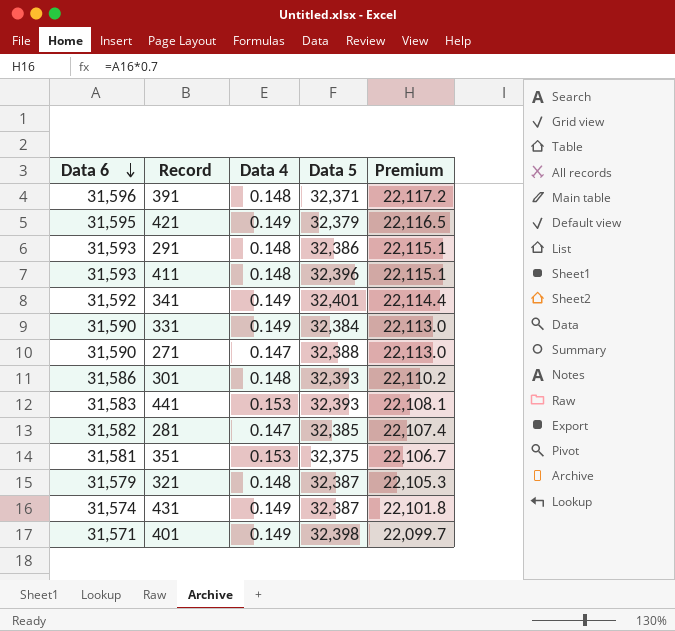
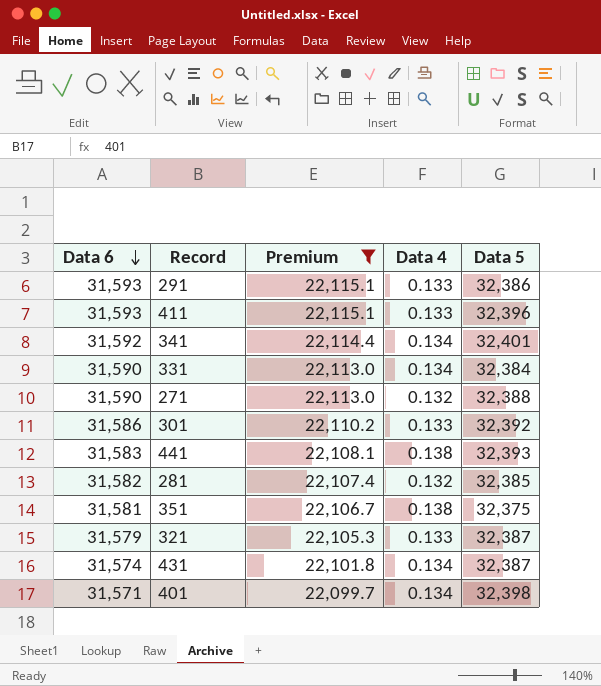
filter: none -> Premium <= 22,115.1
column Premium | position: 5 -> 3
291 | Data 4: 0.148 -> 0.133
411 | Data 4: 0.148 -> 0.133
341 | Data 4: 0.149 -> 0.134
331 | Data 4: 0.149 -> 0.134
271 | Data 4: 0.147 -> 0.132
301 | Data 4: 0.148 -> 0.133
301 | Data 5: 32,393 -> 32,392
441 | Data 4: 0.153 -> 0.138
281 | Data 4: 0.147 -> 0.132
351 | Data 4: 0.153 -> 0.138
321 | Data 4: 0.148 -> 0.133
431 | Data 4: 0.149 -> 0.134
401 | Data 4: 0.149 -> 0.134

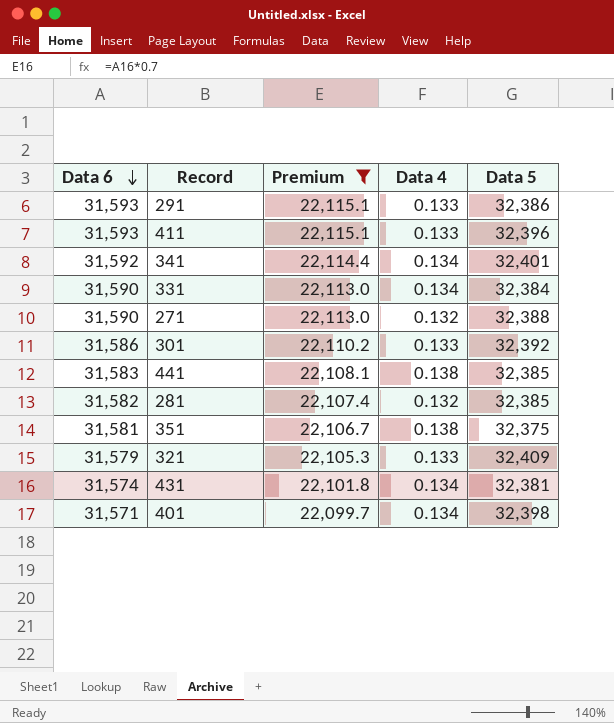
441 | Data 5: 32,393 -> 32,385
321 | Data 5: 32,387 -> 32,409
431 | Data 5: 32,387 -> 32,381

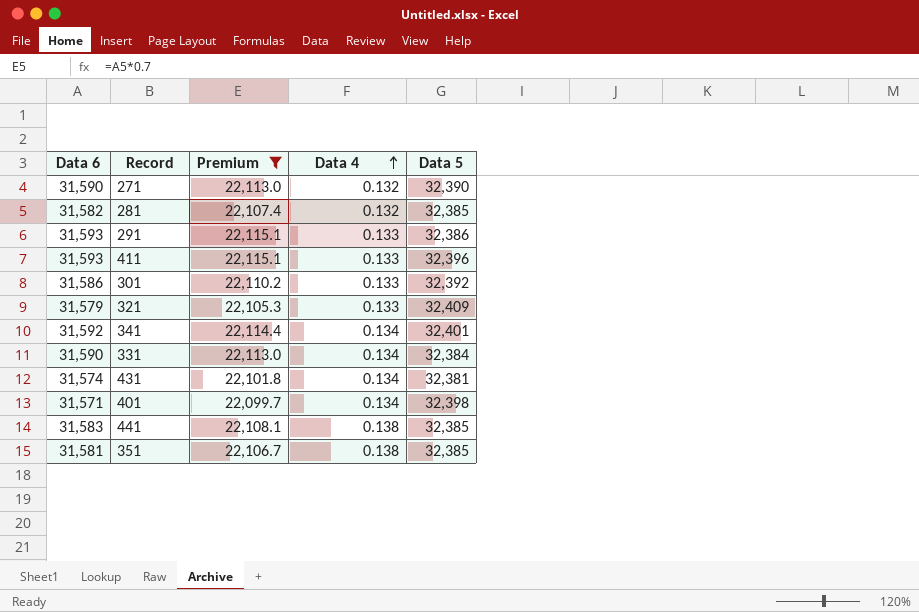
row order: Data 6 descending -> Data 4 ascending
271 | Data 5: 32,388 -> 32,390
351 | Data 5: 32,375 -> 32,385

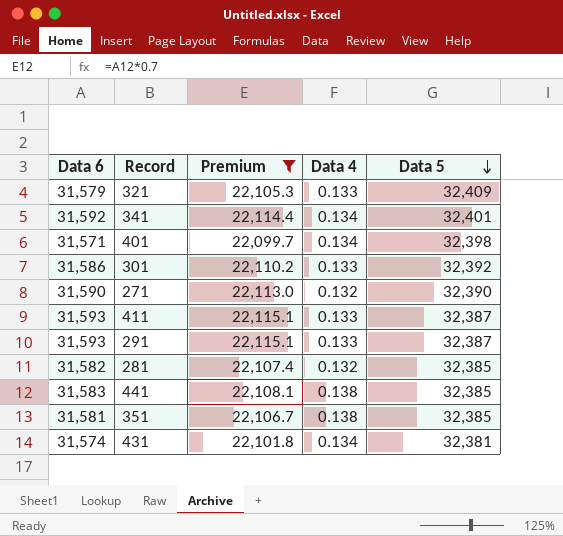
row order: Data 4 ascending -> Data 5 descending
row 331: 31,590 | 22,113.0 | 0.134 | 32,384 -> none
411 | Data 5: 32,396 -> 32,387
291 | Data 5: 32,386 -> 32,387

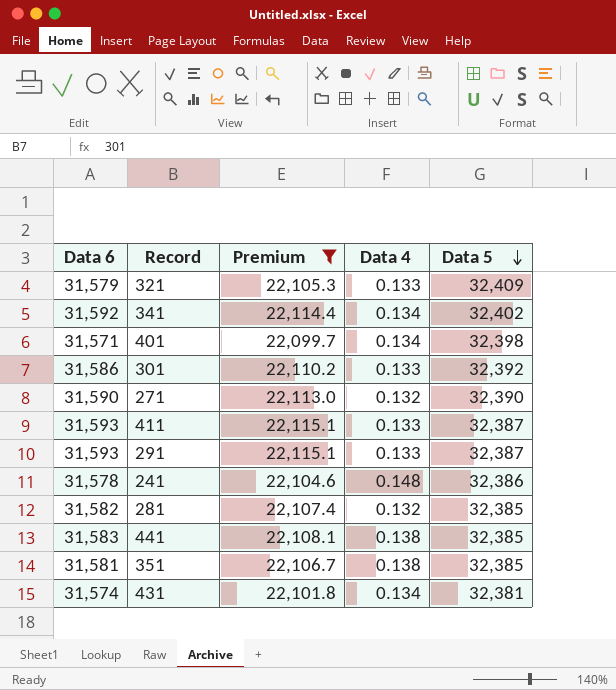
341 | Data 5: 32,401 -> 32,402
row 241: none -> 31,578 | 22,104.6 | 0.148 | 32,386

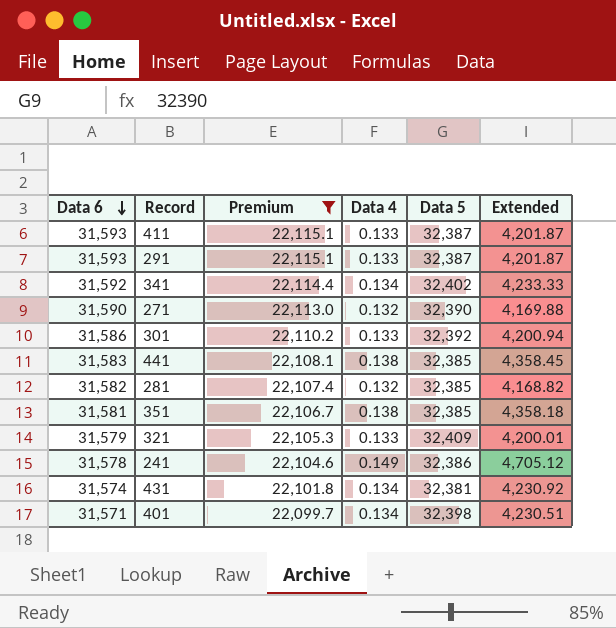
row order: Data 5 descending -> Data 6 descending
column Extended | formula: none -> [Data 6] * [Data 4]
241 | Data 4: 0.148 -> 0.149

